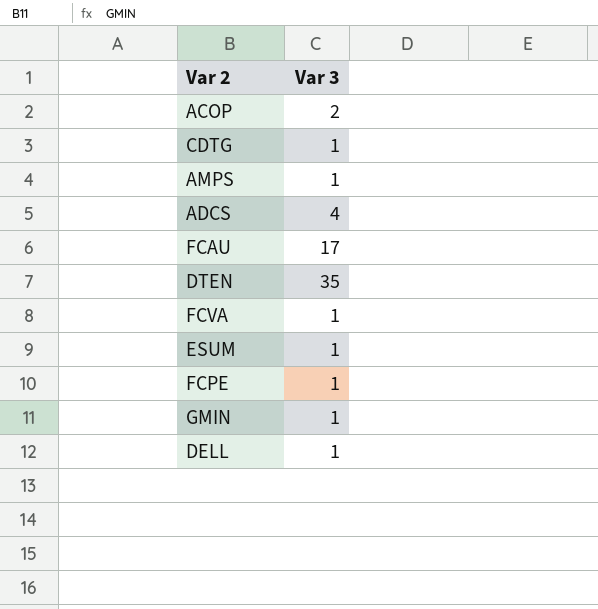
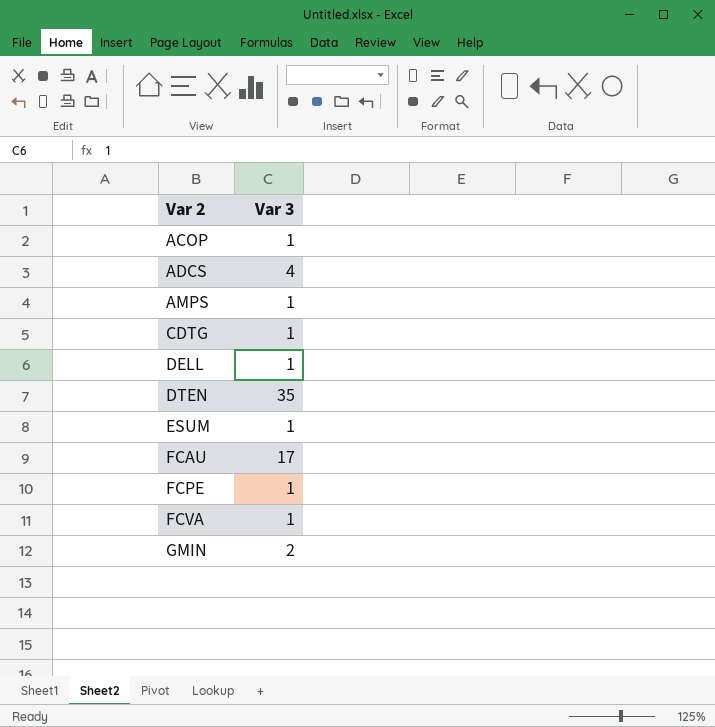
row order: none -> Var 2 ascending
ACOP | Var 3: 2 -> 1
GMIN | Var 3: 1 -> 2

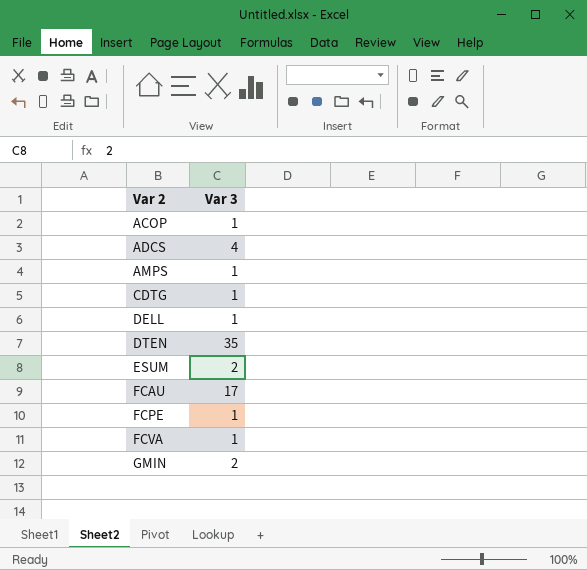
ESUM | Var 3: 1 -> 2

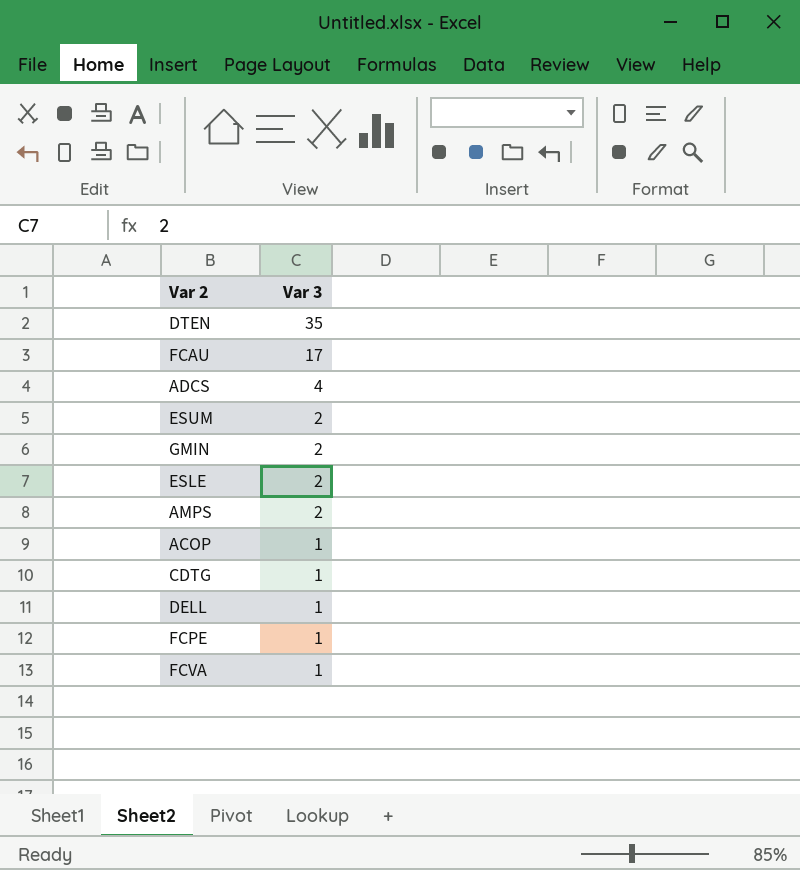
row order: Var 2 ascending -> Var 3 descending
row ESLE: none -> 2
AMPS | Var 3: 1 -> 2

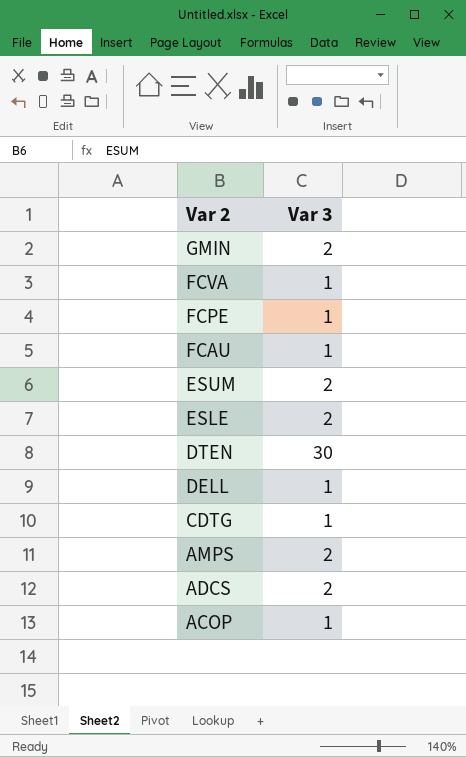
row order: Var 3 descending -> Var 2 descending
FCAU | Var 3: 17 -> 1
DTEN | Var 3: 35 -> 30
ADCS | Var 3: 4 -> 2

